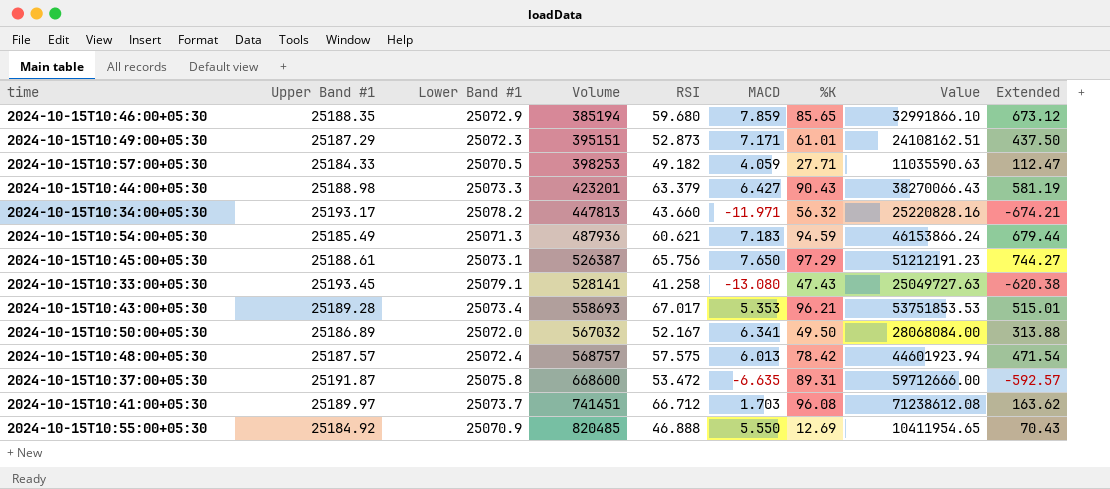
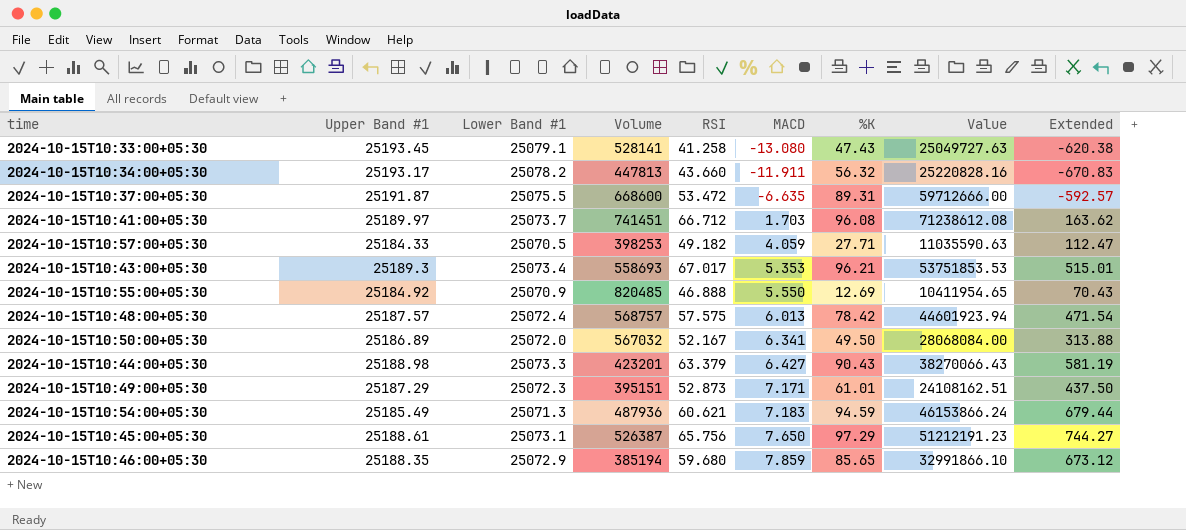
row order: Volume ascending -> MACD ascending
2024-10-15T10:34:00+05:30 | MACD: -11.971 -> -11.911
2024-10-15T10:34:00+05:30 | Extended: -674.21 -> -670.83
2024-10-15T10:37:00+05:30 | Lower Band #1: 25075.8 -> 25075.5
2024-10-15T10:43:00+05:30 | Upper Band #1: 25189.28 -> 25189.3

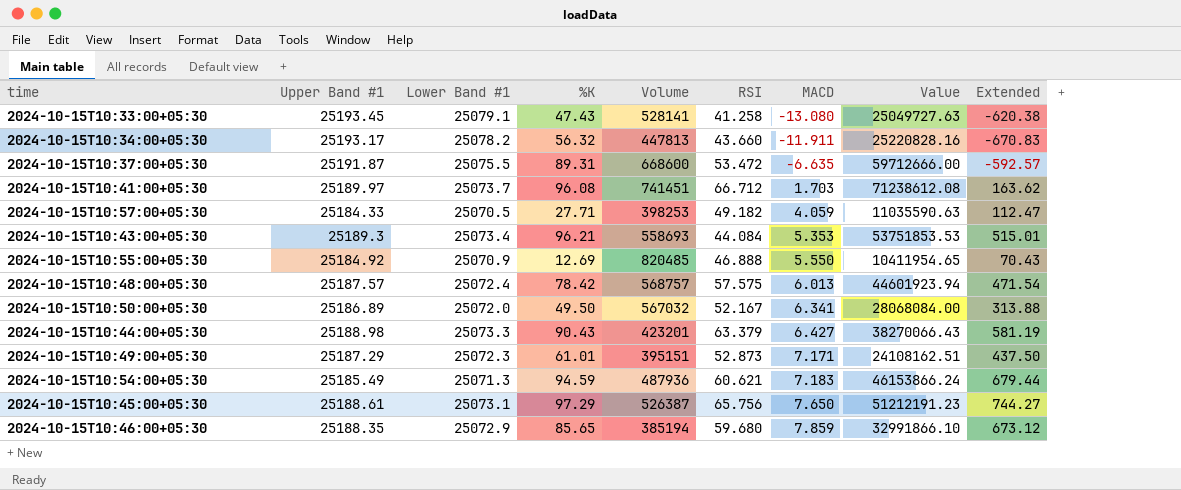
column %K | position: 7 -> 4
2024-10-15T10:43:00+05:30 | RSI: 67.017 -> 44.084

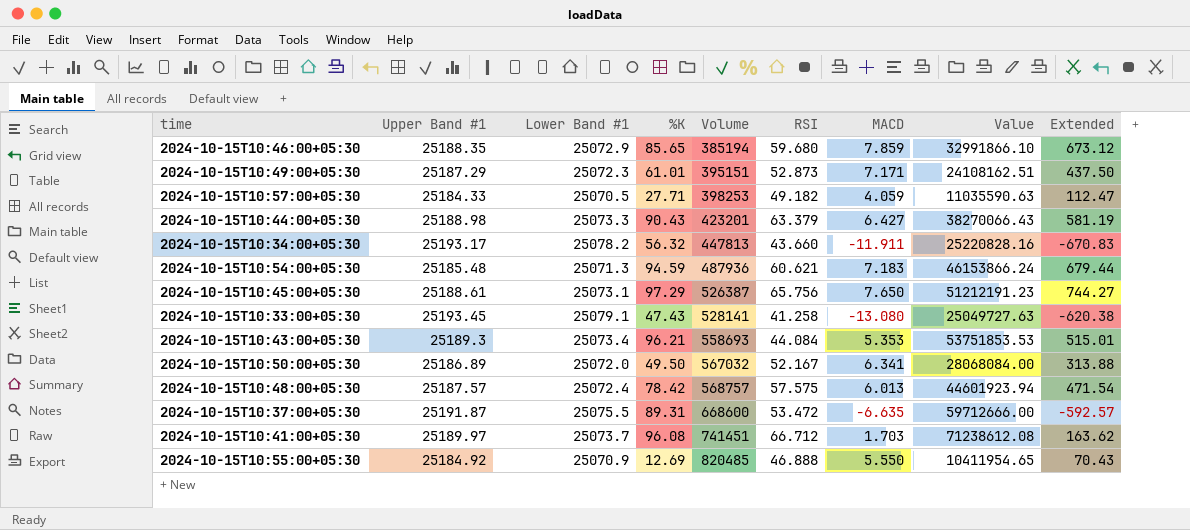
row order: MACD ascending -> Volume ascending
2024-10-15T10:54:00+05:30 | Upper Band #1: 25185.49 -> 25185.48

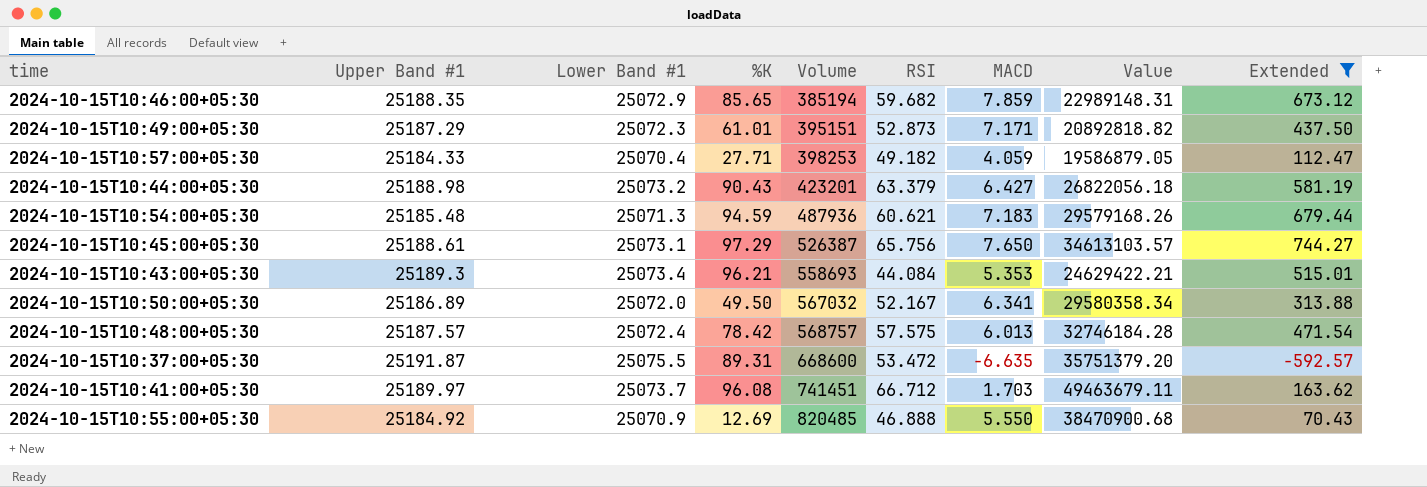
filter: none -> Extended >= -592.57
column Value | formula: [%K] * [Volume] -> [Volume] * [RSI]
2024-10-15T10:46:00+05:30 | RSI: 59.680 -> 59.682
2024-10-15T10:57:00+05:30 | Lower Band #1: 25070.5 -> 25070.4
2024-10-15T10:44:00+05:30 | Lower Band #1: 25073.3 -> 25073.2

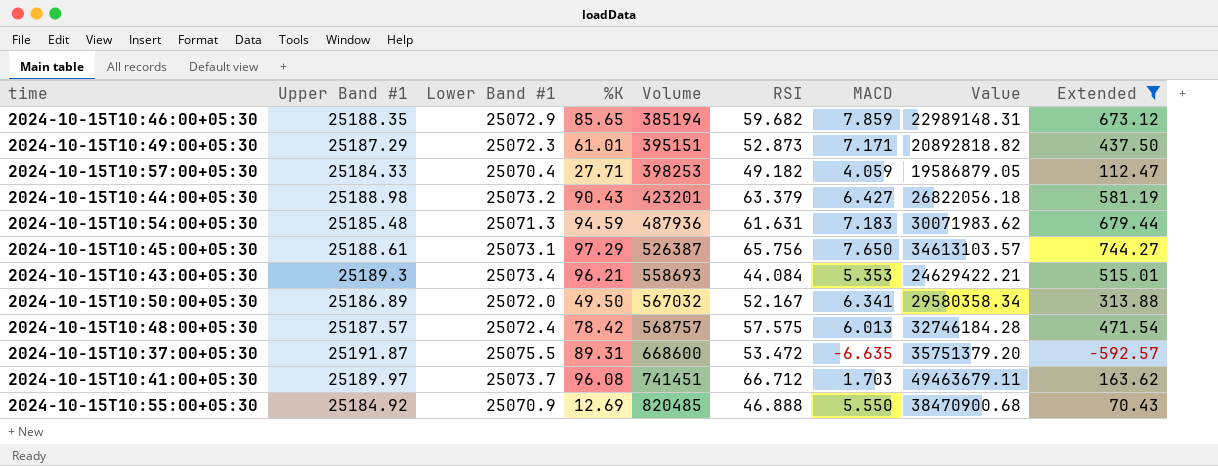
2024-10-15T10:54:00+05:30 | RSI: 60.621 -> 61.631
2024-10-15T10:54:00+05:30 | Value: 29579168.26 -> 30071983.62

